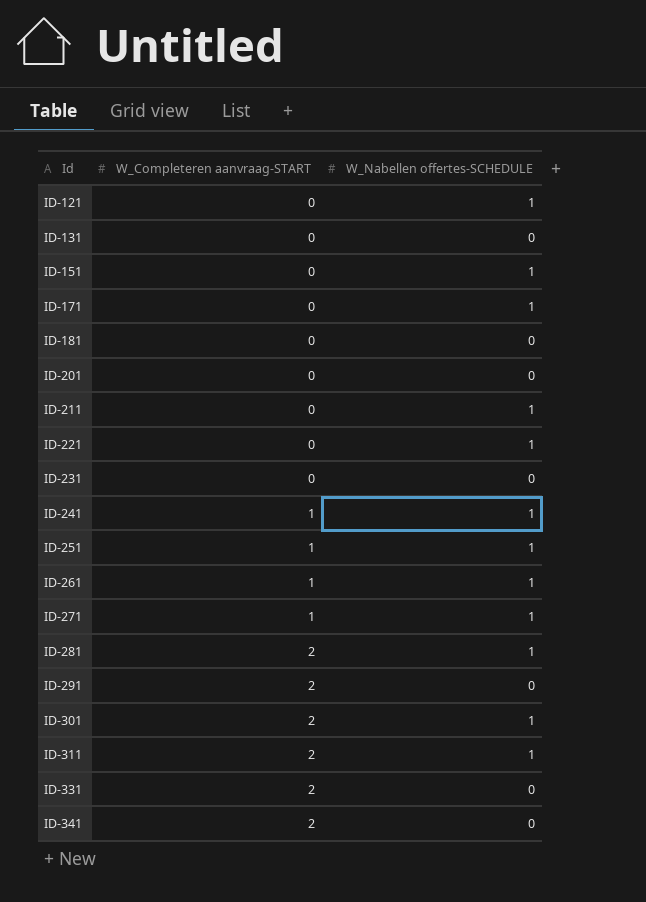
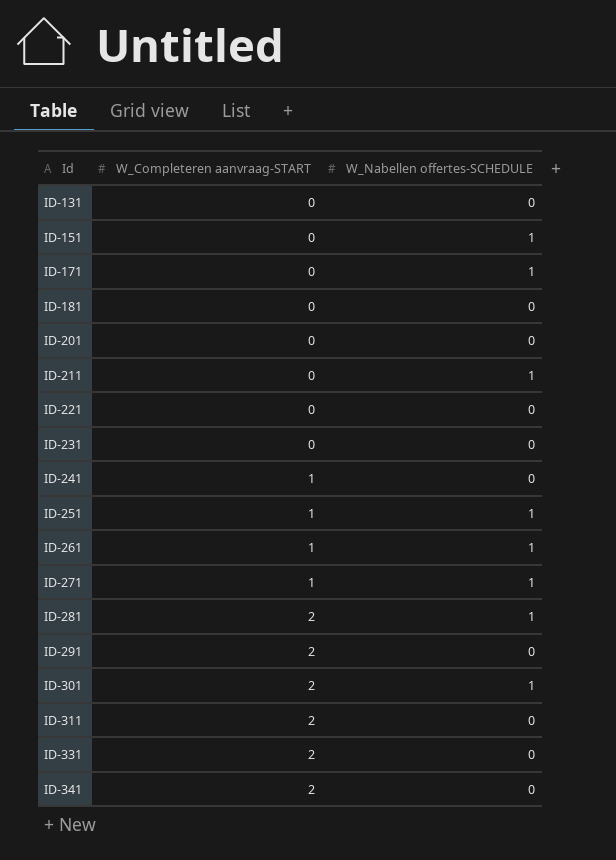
row ID-121: 0 | 1 -> none
ID-221 | W_Nabellen offertes-SCHEDULE: 1 -> 0
ID-241 | W_Nabellen offertes-SCHEDULE: 1 -> 0
ID-311 | W_Nabellen offertes-SCHEDULE: 1 -> 0

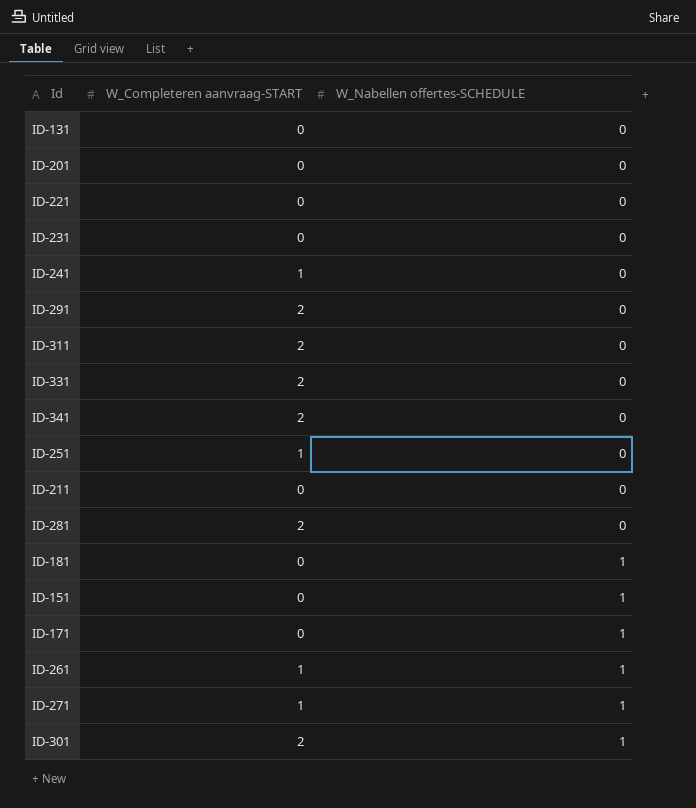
row order: Id ascending -> W_Nabellen offertes-SCHEDULE ascending
ID-251 | W_Nabellen offertes-SCHEDULE: 1 -> 0
ID-211 | W_Nabellen offertes-SCHEDULE: 1 -> 0
ID-281 | W_Nabellen offertes-SCHEDULE: 1 -> 0
ID-181 | W_Nabellen offertes-SCHEDULE: 0 -> 1

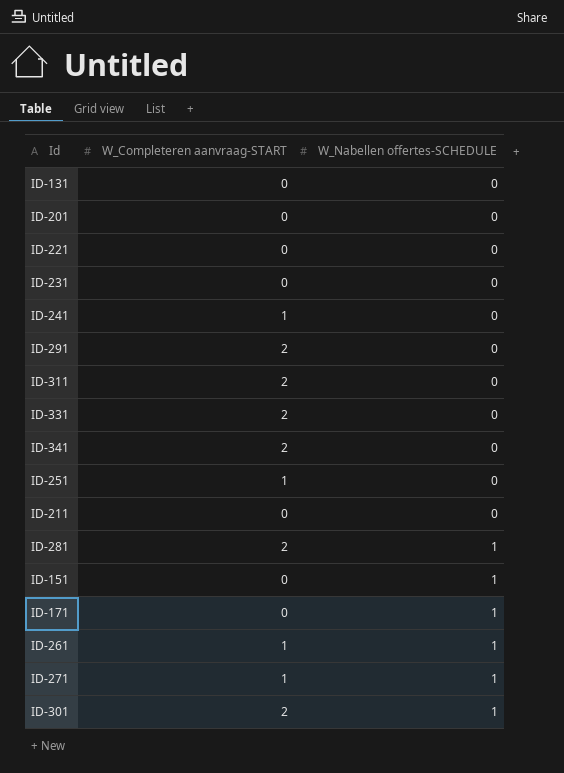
row ID-181: 0 | 1 -> none
ID-281 | W_Nabellen offertes-SCHEDULE: 0 -> 1

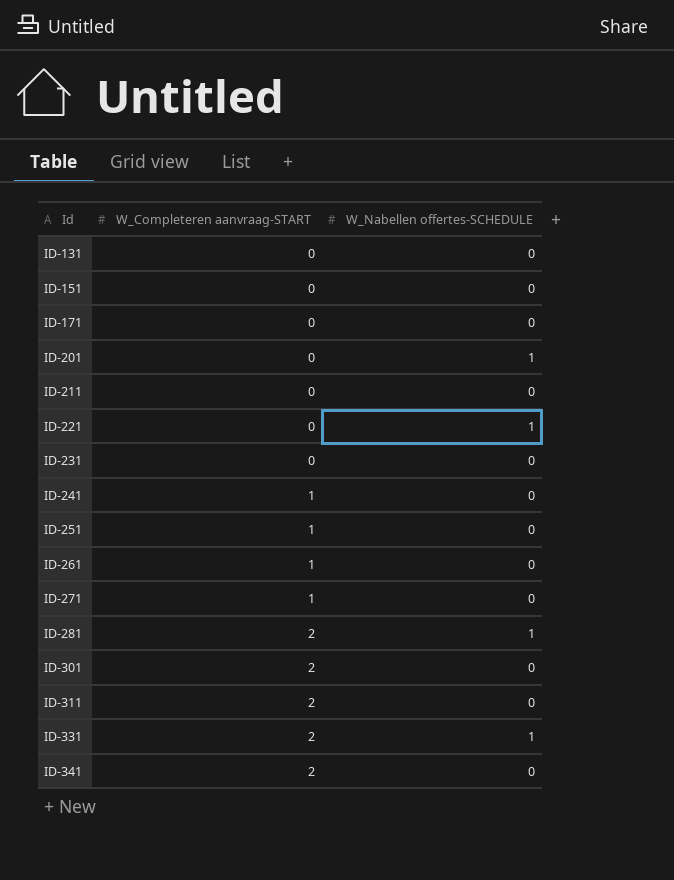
row order: W_Nabellen offertes-SCHEDULE ascending -> Id ascending
row ID-291: 2 | 0 -> none
ID-151 | W_Nabellen offertes-SCHEDULE: 1 -> 0
ID-171 | W_Nabellen offertes-SCHEDULE: 1 -> 0
ID-201 | W_Nabellen offertes-SCHEDULE: 0 -> 1
ID-221 | W_Nabellen offertes-SCHEDULE: 0 -> 1
ID-261 | W_Nabellen offertes-SCHEDULE: 1 -> 0
ID-271 | W_Nabellen offertes-SCHEDULE: 1 -> 0
ID-301 | W_Nabellen offertes-SCHEDULE: 1 -> 0
ID-331 | W_Nabellen offertes-SCHEDULE: 0 -> 1

